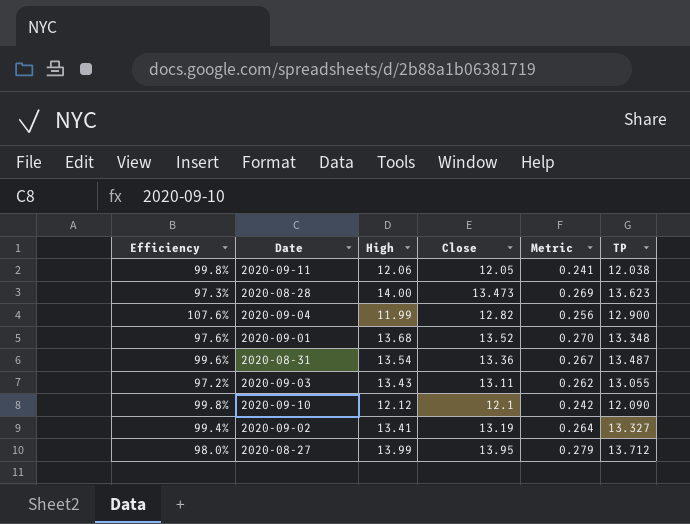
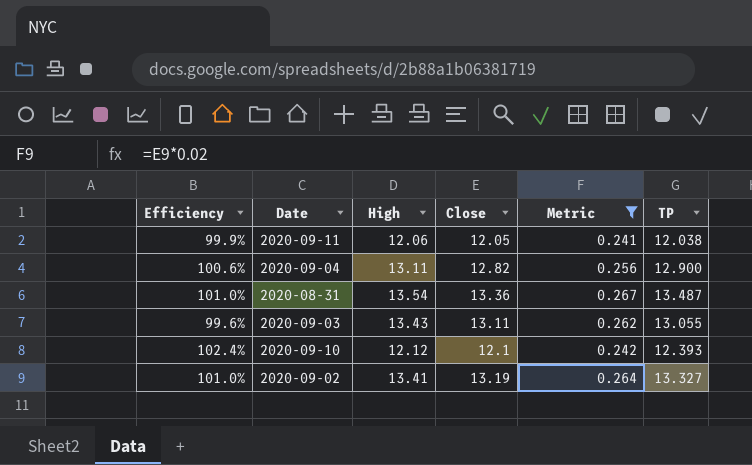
filter: none -> Metric <= 0.267
column Efficiency | formula: [TP] / [High] -> [TP] / [Close]
2020-09-04 | High: 11.99 -> 13.11
2020-09-10 | TP: 12.090 -> 12.393

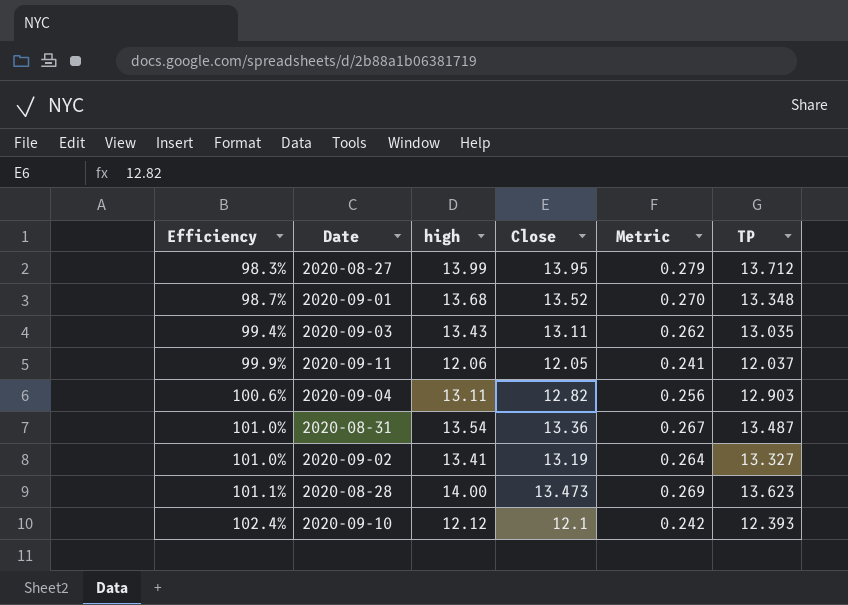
filter: Metric <= 0.267 -> none
row order: none -> Efficiency ascending
column name: High -> high
2020-09-03 | Efficiency: 99.6% -> 99.4%
2020-09-03 | TP: 13.055 -> 13.035
2020-09-11 | TP: 12.038 -> 12.037
2020-09-04 | TP: 12.900 -> 12.903

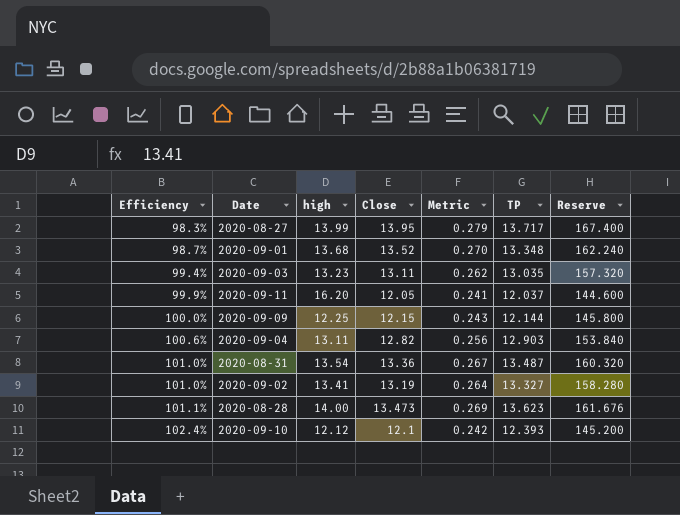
column Reserve | formula: none -> [Close] * 12
2020-08-27 | TP: 13.712 -> 13.717
2020-09-03 | high: 13.43 -> 13.23
2020-09-11 | high: 12.06 -> 16.20
row 2020-09-09: none -> 100.0% | 12.25 | 12.15 | 0.243 | 12.144 | 145.800

